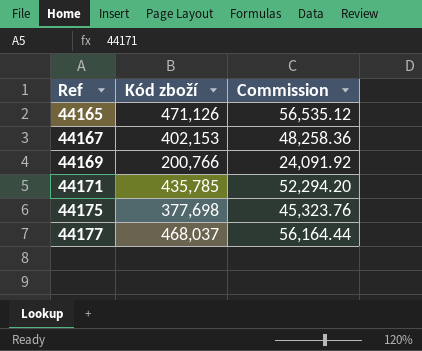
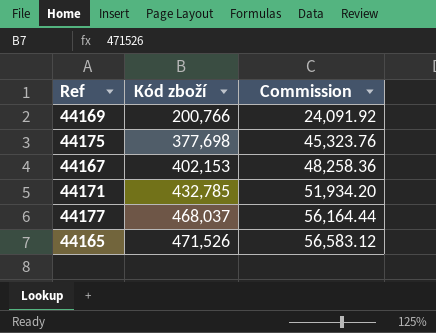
row order: Ref ascending -> Kód zboží ascending
44171 | Kód zboží: 435,785 -> 432,785
44171 | Commission: 52,294.20 -> 51,934.20
44165 | Kód zboží: 471,126 -> 471,526
44165 | Commission: 56,535.12 -> 56,583.12

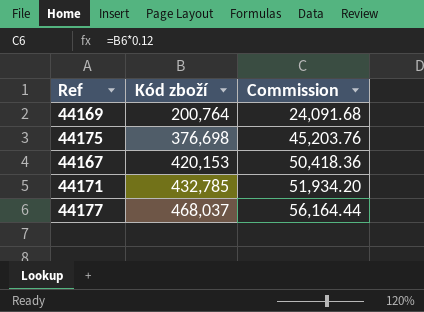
row 44165: 471,526 | 56,583.12 -> none
44169 | Kód zboží: 200,766 -> 200,764
44169 | Commission: 24,091.92 -> 24,091.68
44175 | Kód zboží: 377,698 -> 376,698
44175 | Commission: 45,323.76 -> 45,203.76
44167 | Kód zboží: 402,153 -> 420,153
44167 | Commission: 48,258.36 -> 50,418.36

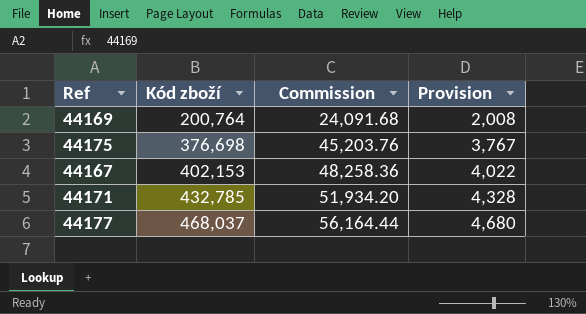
column Provision | formula: none -> [Kód zboží] * 0.01
44167 | Kód zboží: 420,153 -> 402,153
44167 | Commission: 50,418.36 -> 48,258.36

